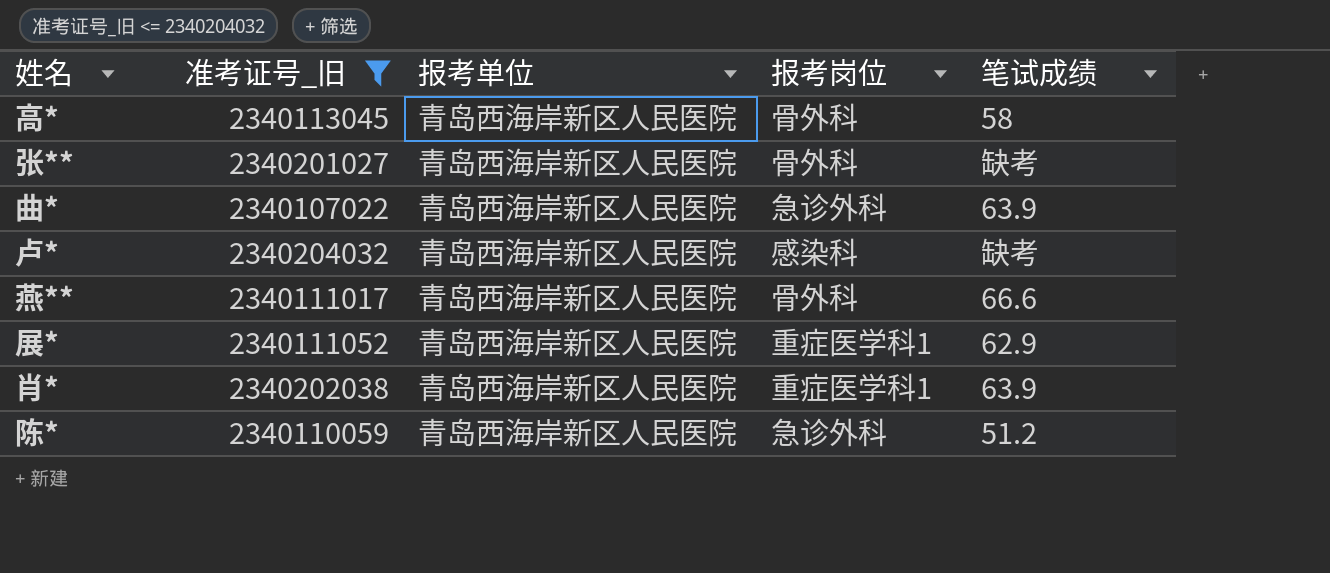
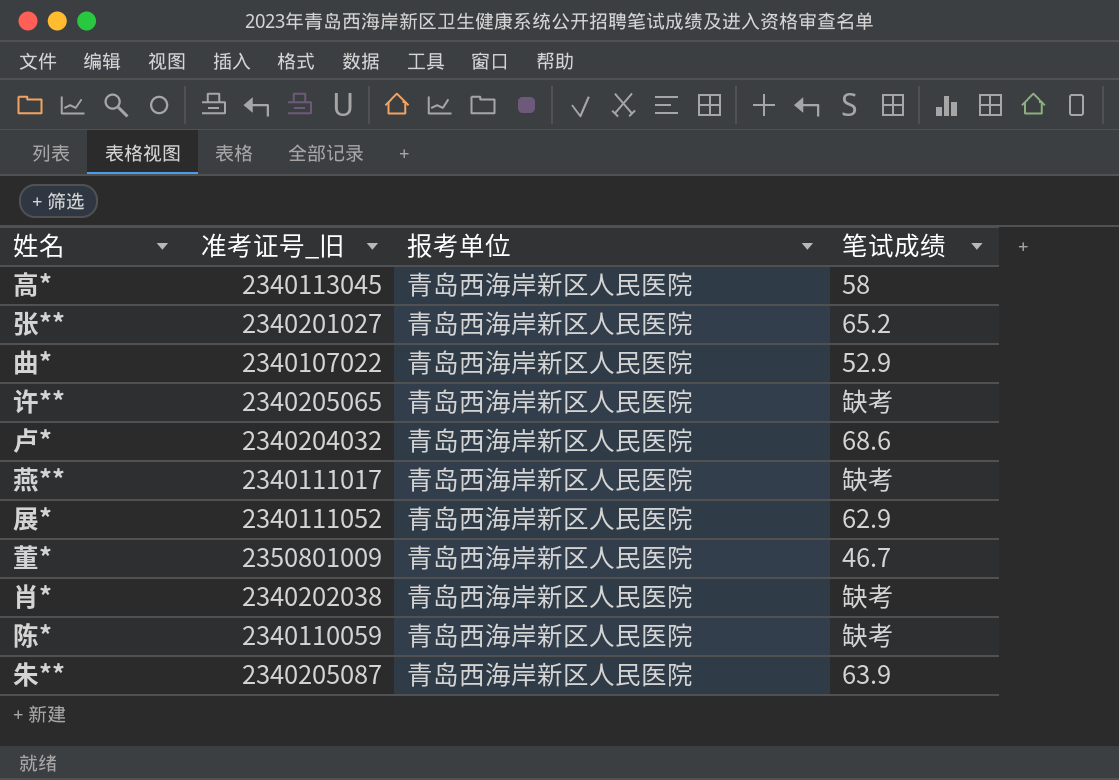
filter: 准考证号_旧 <= 2340204032 -> none
column 报考岗位 | position: 4 -> none
张** | 笔试成绩: 缺考 -> 65.2
曲* | 笔试成绩: 63.9 -> 52.9
卢* | 笔试成绩: 缺考 -> 68.6
燕** | 笔试成绩: 66.6 -> 缺考
肖* | 笔试成绩: 63.9 -> 缺考
陈* | 笔试成绩: 51.2 -> 缺考

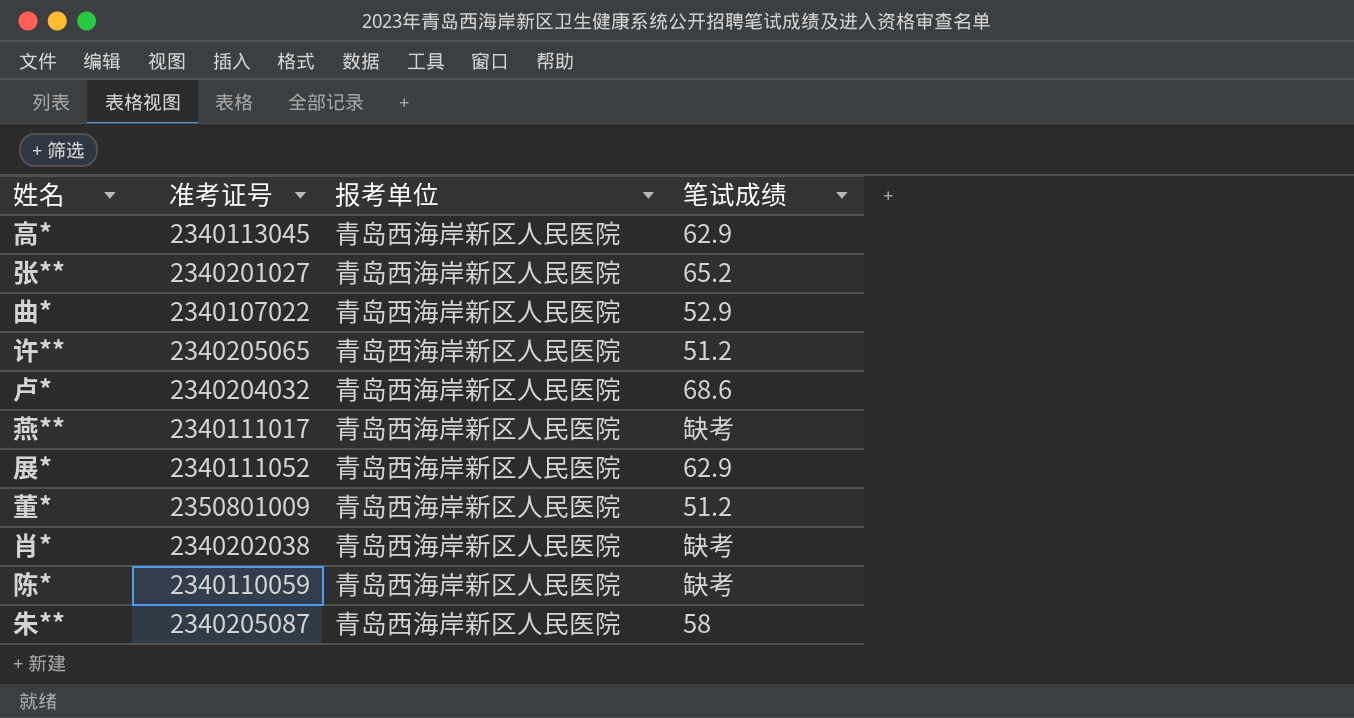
column name: 准考证号_旧 -> 准考证号
高* | 笔试成绩: 58 -> 62.9
许** | 笔试成绩: 缺考 -> 51.2
董* | 笔试成绩: 46.7 -> 51.2
朱** | 笔试成绩: 63.9 -> 58

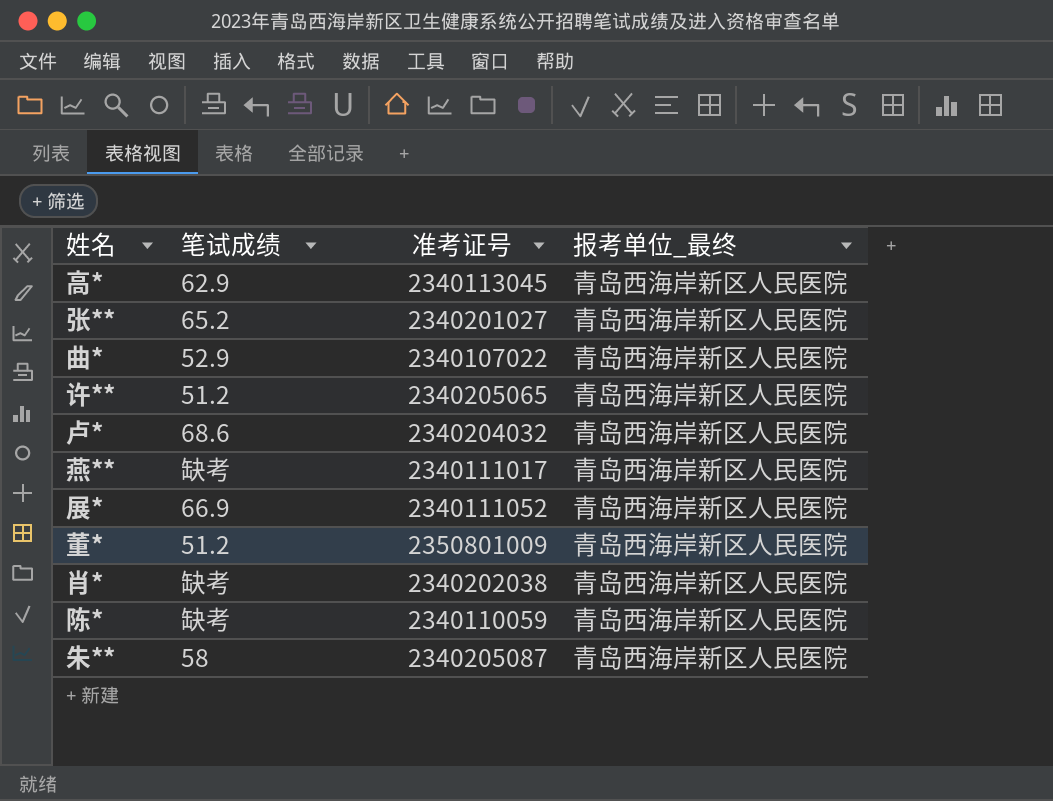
column 笔试成绩 | position: 4 -> 2
column name: 报考单位 -> 报考单位_最终
展* | 笔试成绩: 62.9 -> 66.9

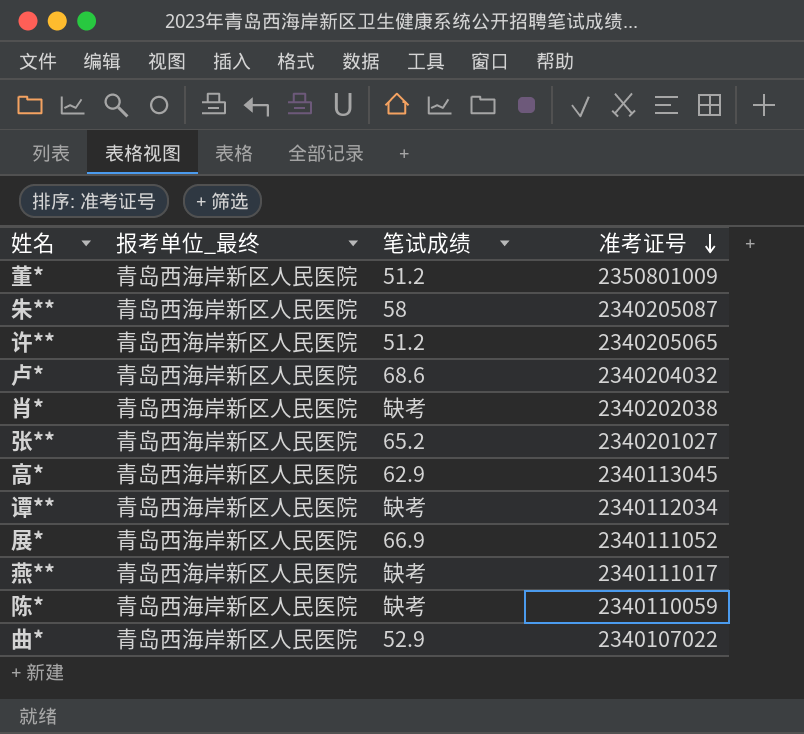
row order: none -> 准考证号 descending
column 报考单位_最终 | position: 4 -> 2
row 谭**: none -> 青岛西海岸新区人民医院 | 缺考 | 2340112034

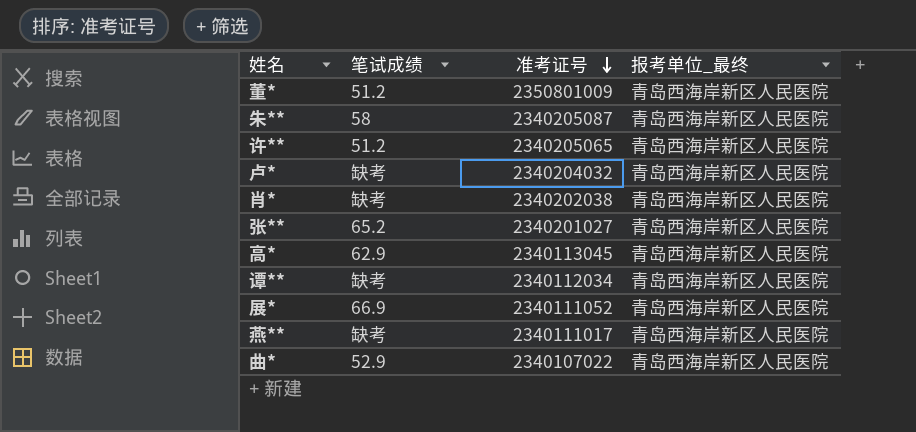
column 报考单位_最终 | position: 2 -> 4
row 陈*: 青岛西海岸新区人民医院 | 缺考 | 2340110059 -> none
卢* | 笔试成绩: 68.6 -> 缺考

